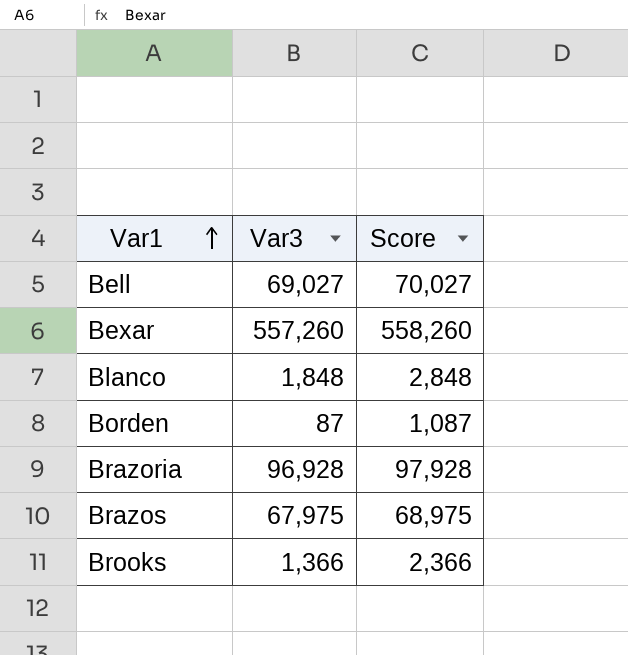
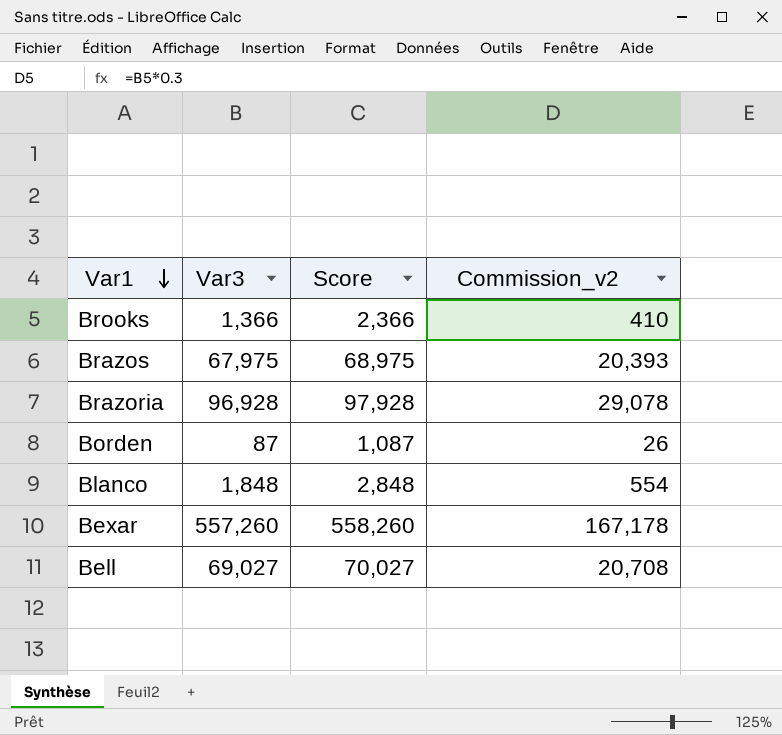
row order: Var1 ascending -> Var1 descending
column Commission_v2 | formula: none -> [Var3] * 0.3

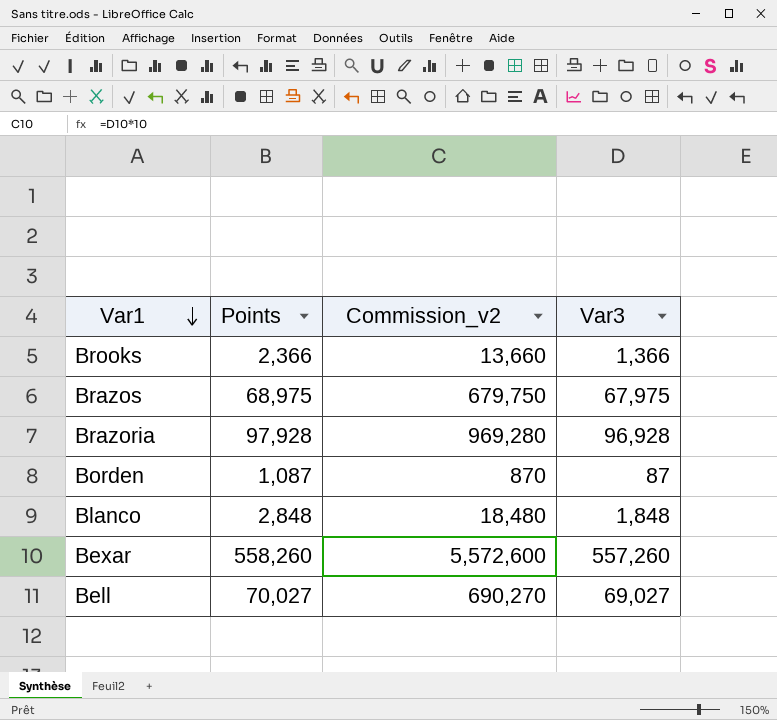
column name: Score -> Points
column Commission_v2 | formula: [Var3] * 0.3 -> [Var3] * 10
column Var3 | position: 2 -> 4

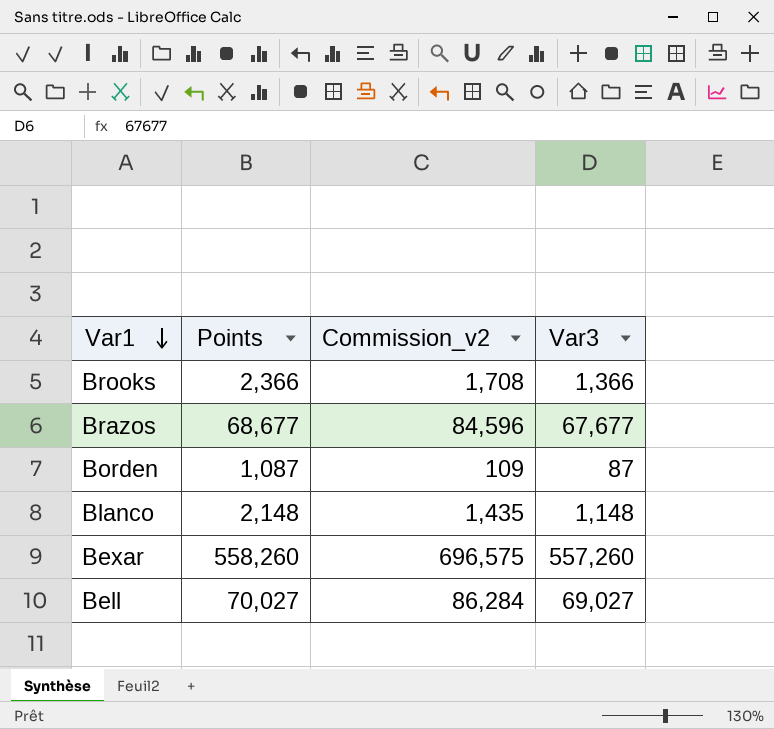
column Commission_v2 | formula: [Var3] * 10 -> [Var3] * 1.25
row Brazoria: 97,928 | 969,280 | 96,928 -> none
Brazos | Points: 68,975 -> 68,677
Brazos | Var3: 67,975 -> 67,677
Blanco | Points: 2,848 -> 2,148
Blanco | Var3: 1,848 -> 1,148

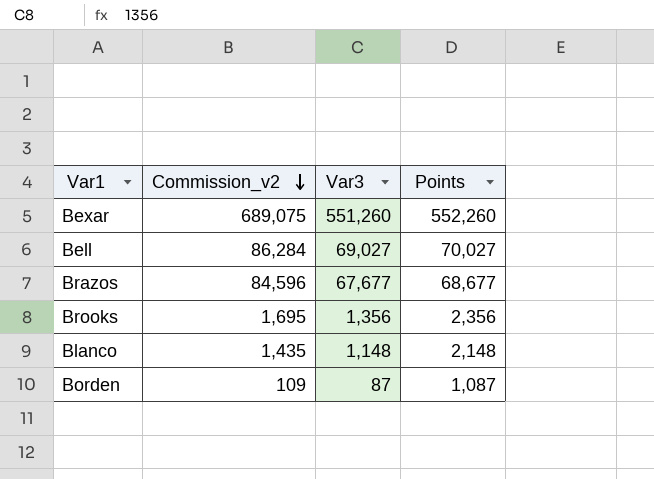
row order: Var1 descending -> Commission_v2 descending
column Points | position: 2 -> 4
Bexar | Commission_v2: 696,575 -> 689,075
Bexar | Var3: 557,260 -> 551,260
Bexar | Points: 558,260 -> 552,260
Brooks | Commission_v2: 1,708 -> 1,695
Brooks | Var3: 1,366 -> 1,356
Brooks | Points: 2,366 -> 2,356

